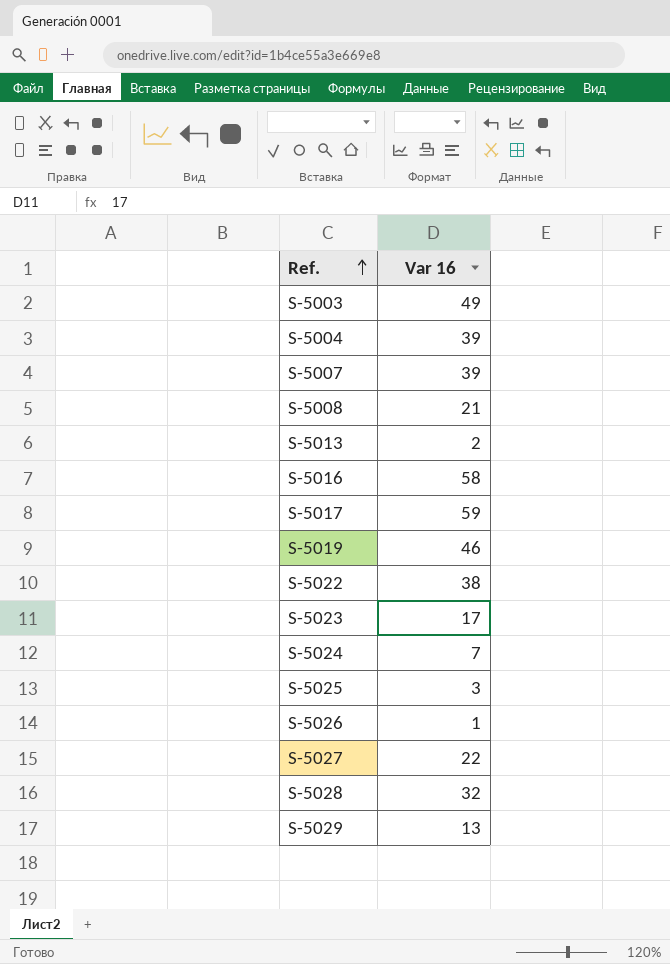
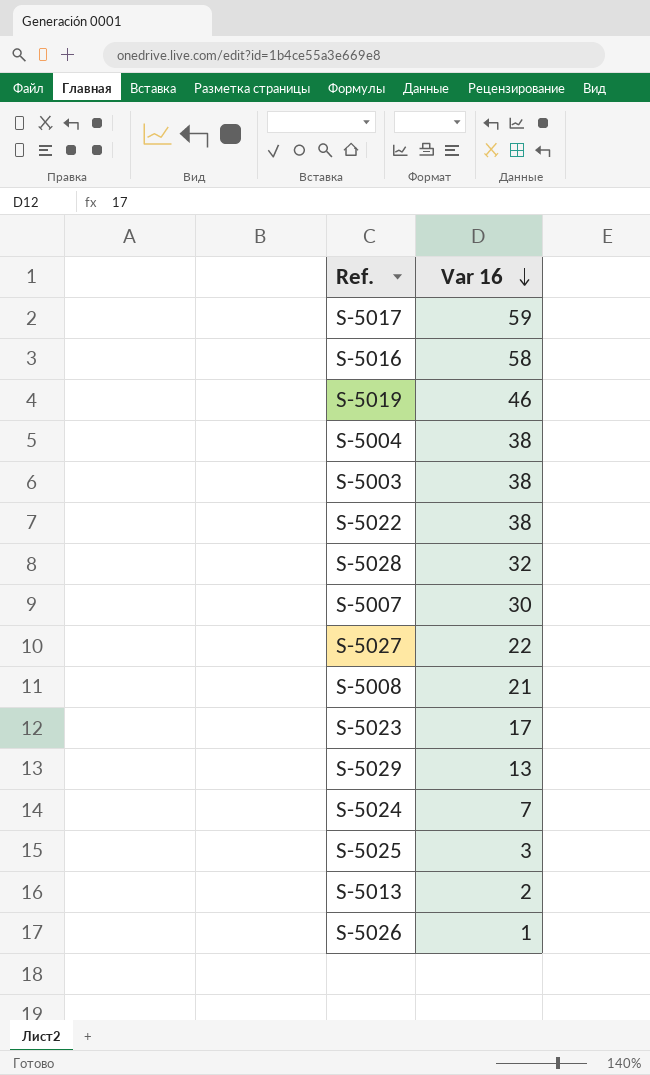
row order: Ref. ascending -> Var 16 descending
S-5004 | Var 16: 39 -> 38
S-5003 | Var 16: 49 -> 38
S-5007 | Var 16: 39 -> 30

